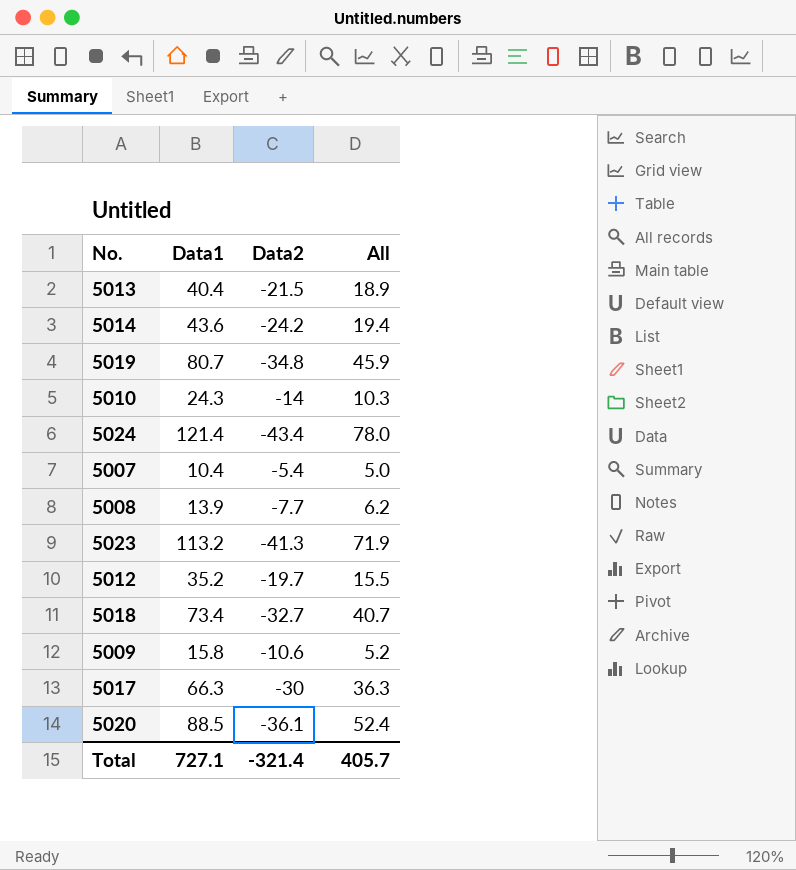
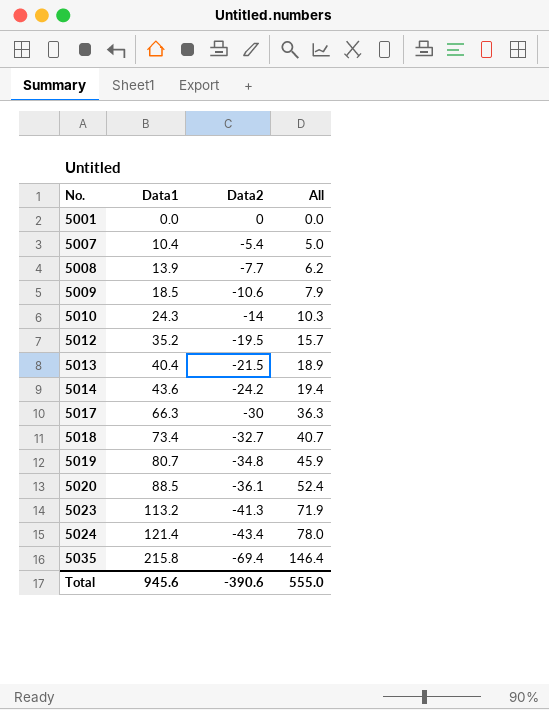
row order: none -> No. ascending
row 5001: none -> 0.0 | 0 | 0.0
5009 | Data1: 15.8 -> 18.5
5009 | All: 5.2 -> 7.9
5012 | Data2: -19.7 -> -19.5
5012 | All: 15.5 -> 15.7
row 5035: none -> 215.8 | -69.4 | 146.4
Total | Data1: 727.1 -> 945.6
Total | Data2: -321.4 -> -390.6
Total | All: 405.7 -> 555.0

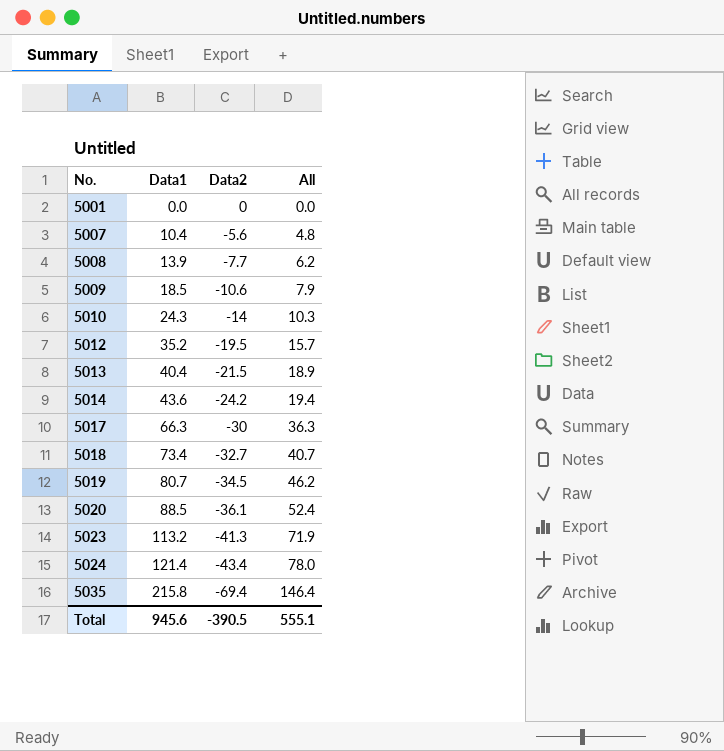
5007 | Data2: -5.4 -> -5.6
5007 | All: 5.0 -> 4.8
5019 | Data2: -34.8 -> -34.5
5019 | All: 45.9 -> 46.2
Total | Data2: -390.6 -> -390.5
Total | All: 555.0 -> 555.1

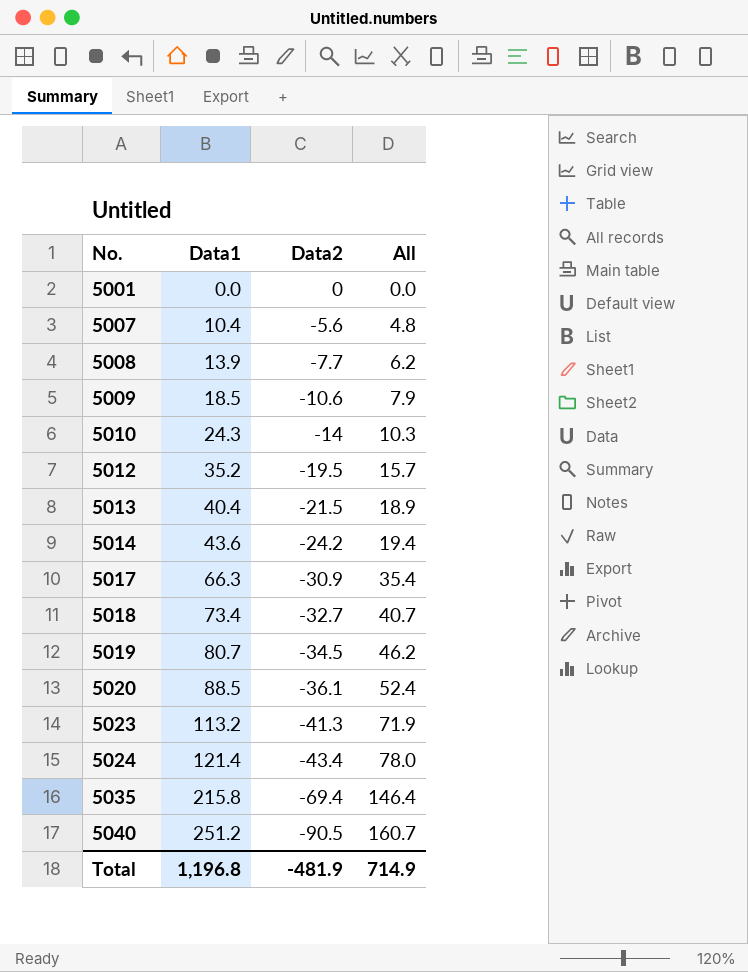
5017 | Data2: -30 -> -30.9
5017 | All: 36.3 -> 35.4
row 5040: none -> 251.2 | -90.5 | 160.7
Total | Data1: 945.6 -> 1,196.8
Total | Data2: -390.5 -> -481.9
Total | All: 555.1 -> 714.9

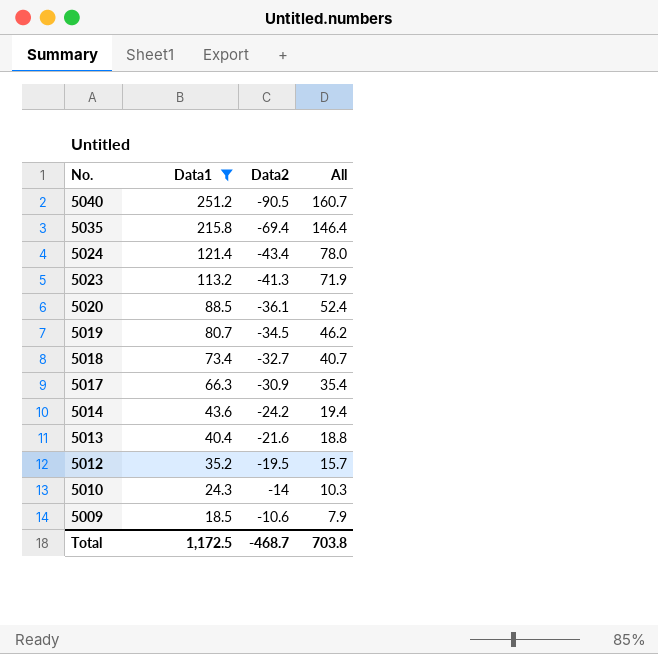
filter: none -> Data1 >= 18.5
row order: No. ascending -> No. descending
5013 | Data2: -21.5 -> -21.6
5013 | All: 18.9 -> 18.8
Total | Data1: 1,196.8 -> 1,172.5
Total | Data2: -481.9 -> -468.7
Total | All: 714.9 -> 703.8

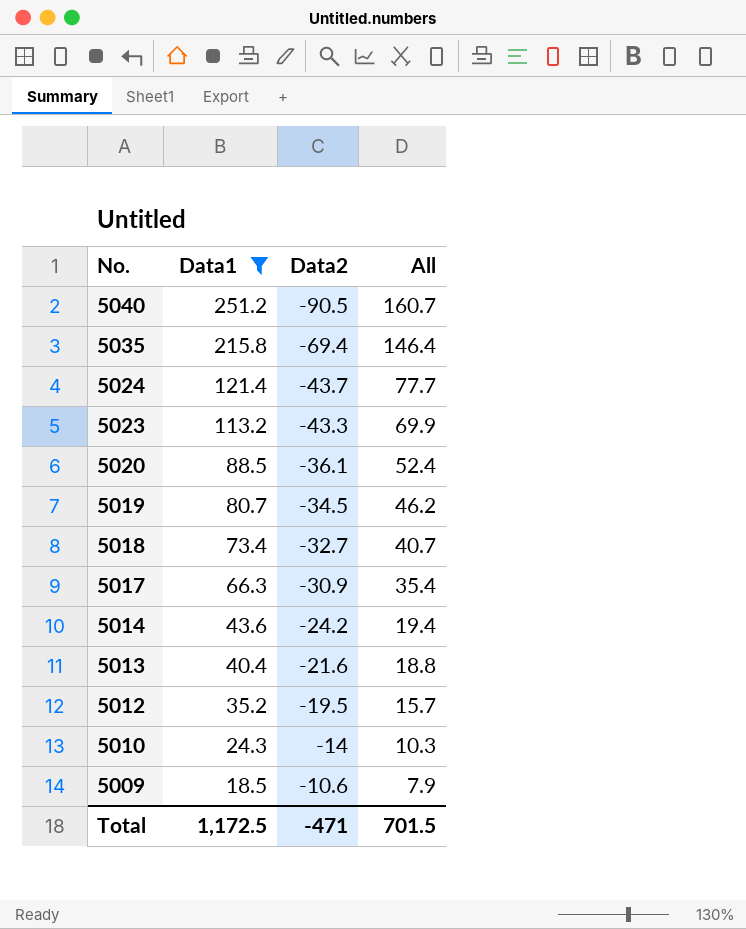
5024 | Data2: -43.4 -> -43.7
5024 | All: 78.0 -> 77.7
5023 | Data2: -41.3 -> -43.3
5023 | All: 71.9 -> 69.9
Total | Data2: -468.7 -> -471
Total | All: 703.8 -> 701.5

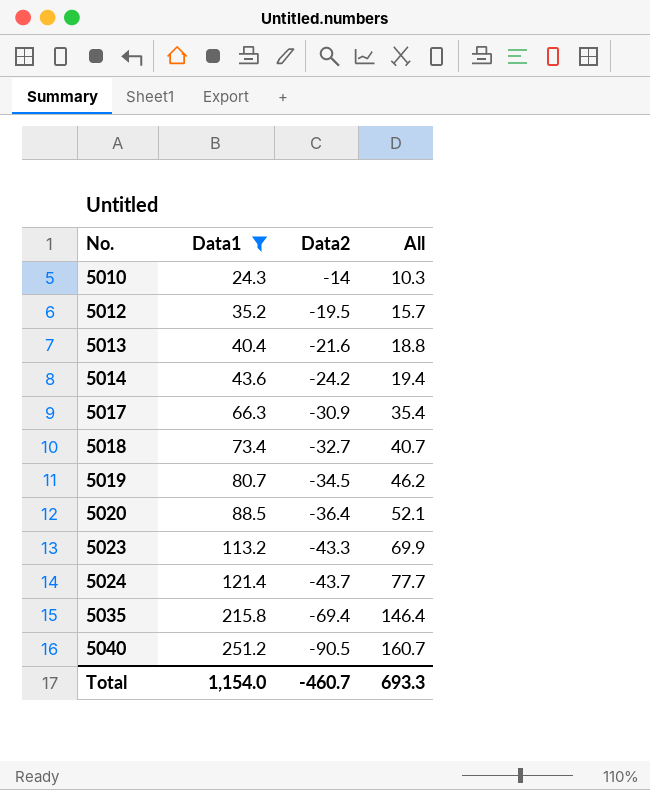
row order: No. descending -> No. ascending
row 5009: 18.5 | -10.6 | 7.9 -> none
5020 | Data2: -36.1 -> -36.4
5020 | All: 52.4 -> 52.1
Total | Data1: 1,172.5 -> 1,154.0
Total | Data2: -471 -> -460.7
Total | All: 701.5 -> 693.3

